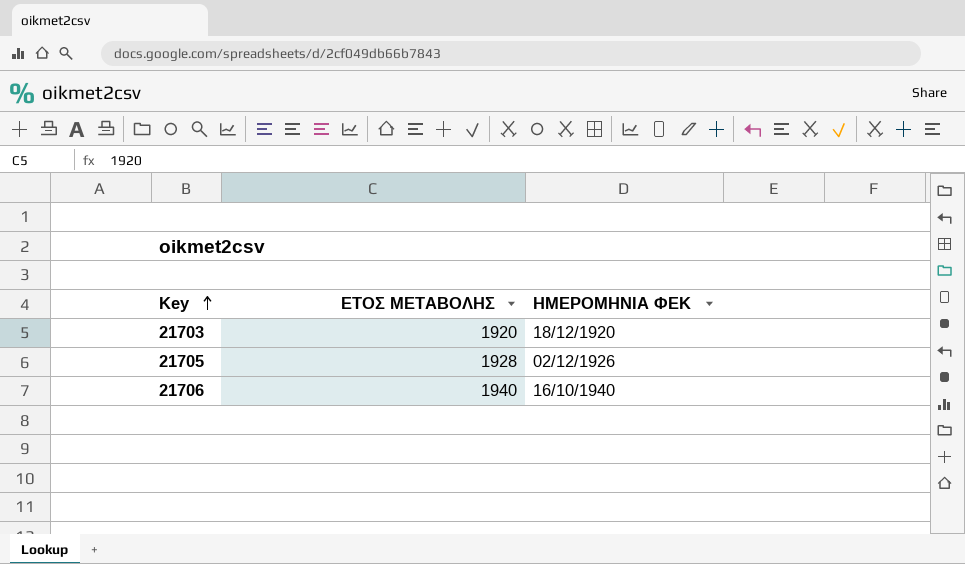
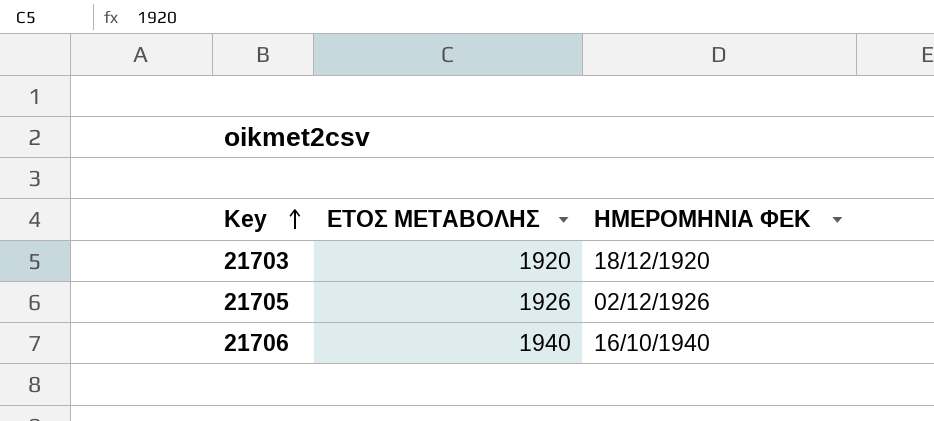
21705 | ΕΤΟΣ ΜΕΤΑΒΟΛΗΣ: 1928 -> 1926

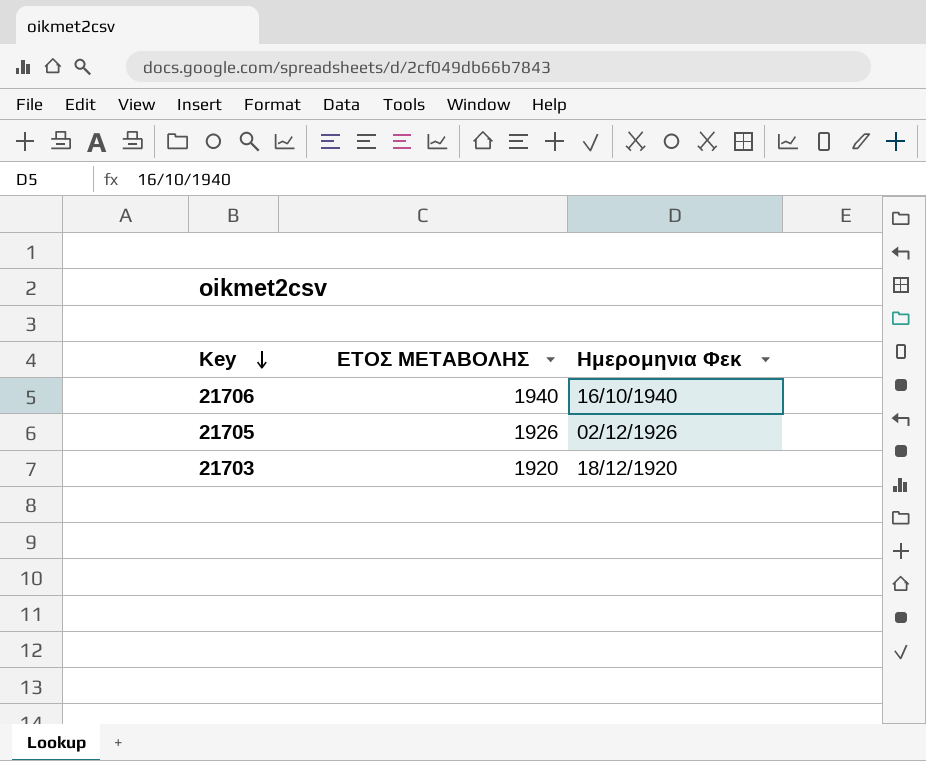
row order: Key ascending -> Key descending
column name: ΗΜΕΡΟΜΗΝΙΑ ΦΕΚ -> Ημερομηνια Φεκ

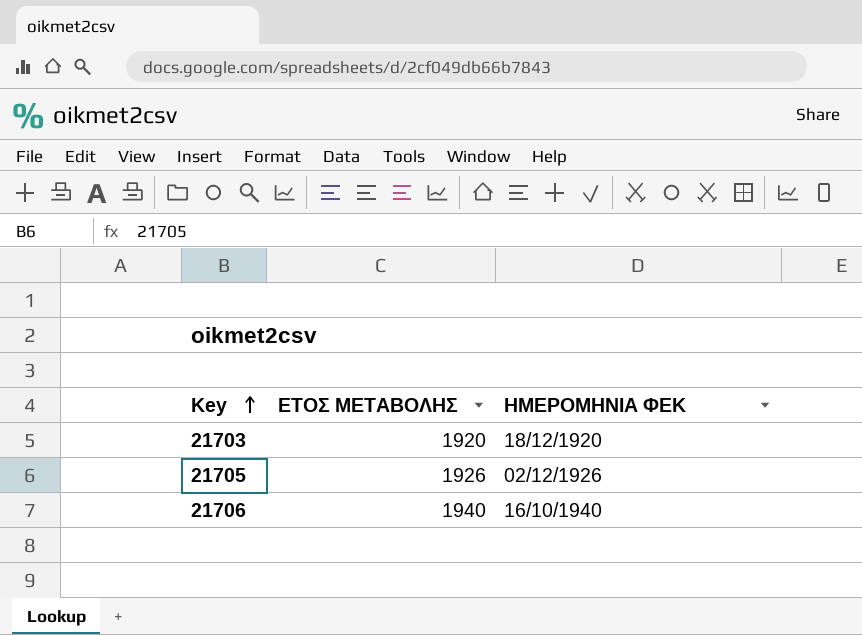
row order: Key descending -> Key ascending
column name: Ημερομηνια Φεκ -> ΗΜΕΡΟΜΗΝΙΑ ΦΕΚ

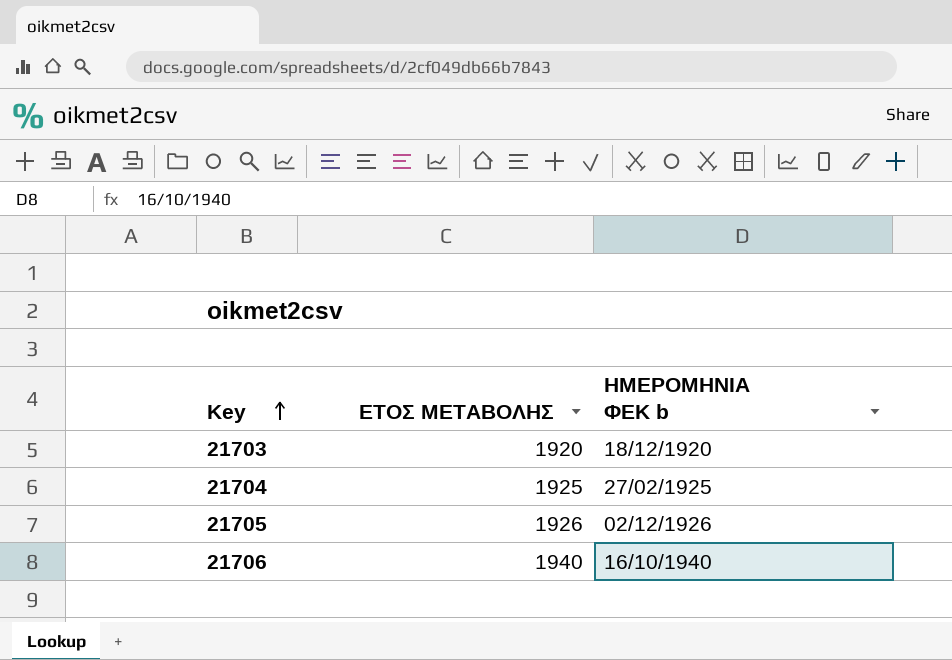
column name: ΗΜΕΡΟΜΗΝΙΑ ΦΕΚ -> ΗΜΕΡΟΜΗΝΙΑ ΦΕΚ b
row 21704: none -> 1925 | 27/02/1925

